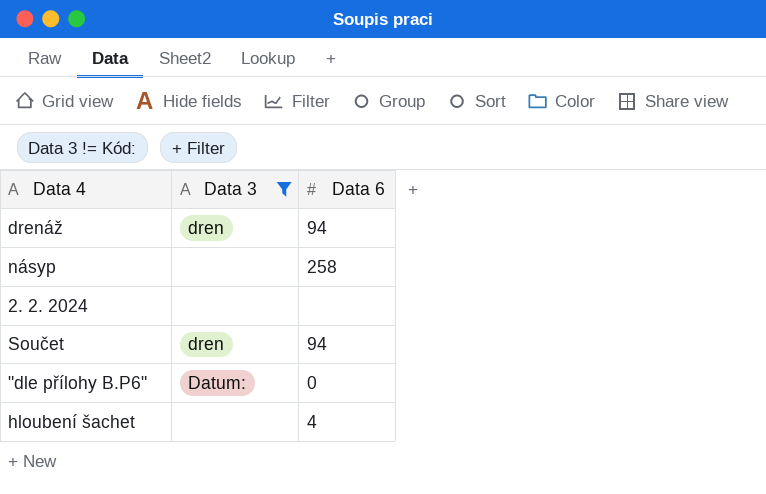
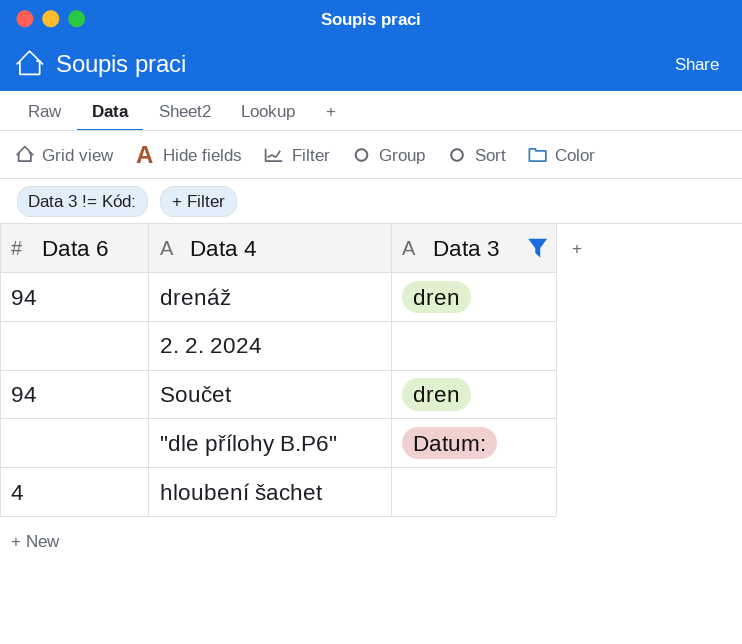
column Data 6 | position: 3 -> 1
row násyp: none | 258 -> none
"dle přílohy B.P6" | Data 6: 0 -> none

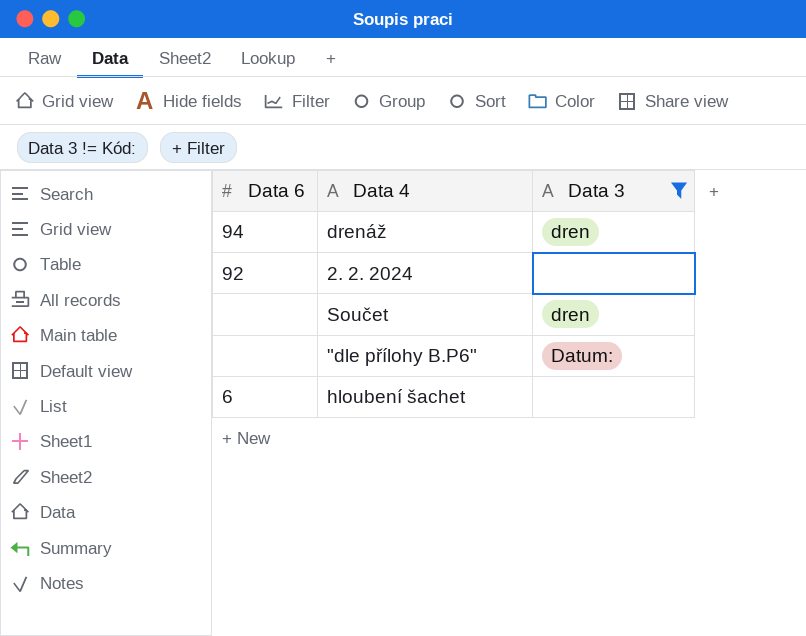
2. 2. 2024 | Data 6: none -> 92
Součet | Data 6: 94 -> none
hloubení šachet | Data 6: 4 -> 6

